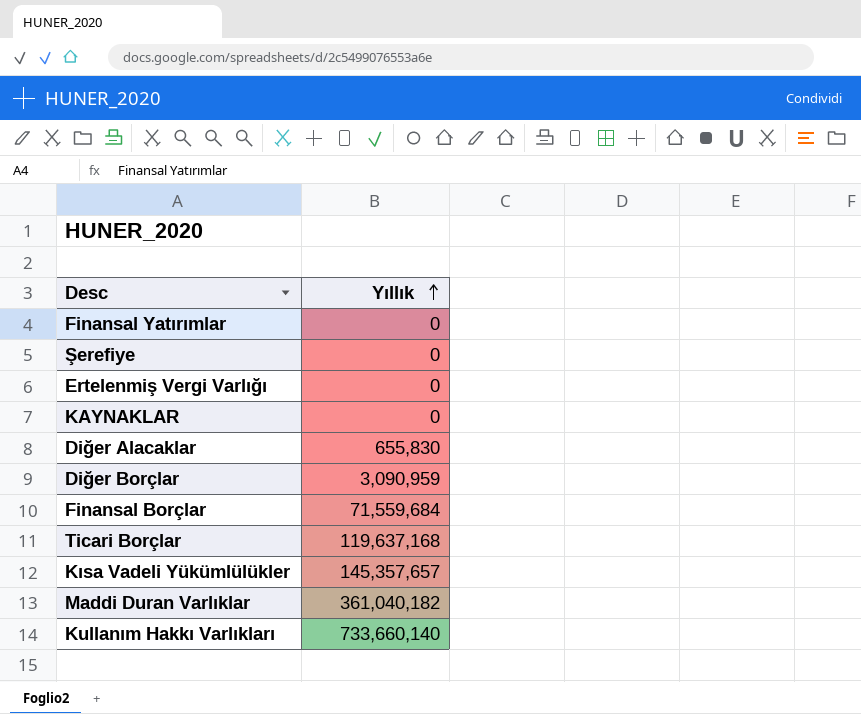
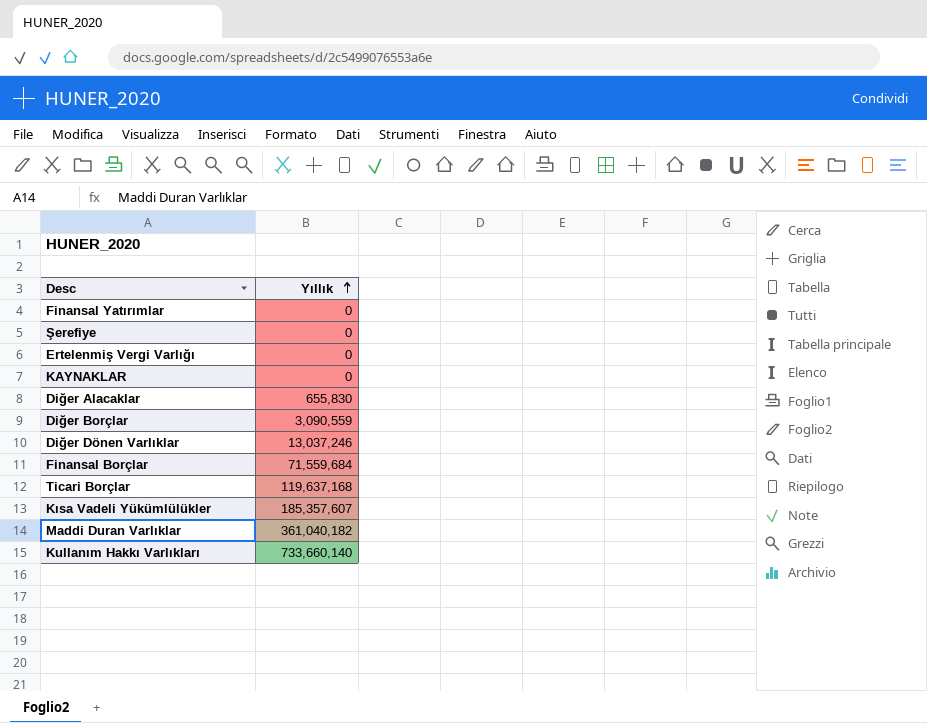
Diğer Borçlar | Yıllık: 3,090,959 -> 3,090,559
row Diğer Dönen Varlıklar: none -> 13,037,246
Kısa Vadeli Yükümlülükler | Yıllık: 145,357,657 -> 185,357,607

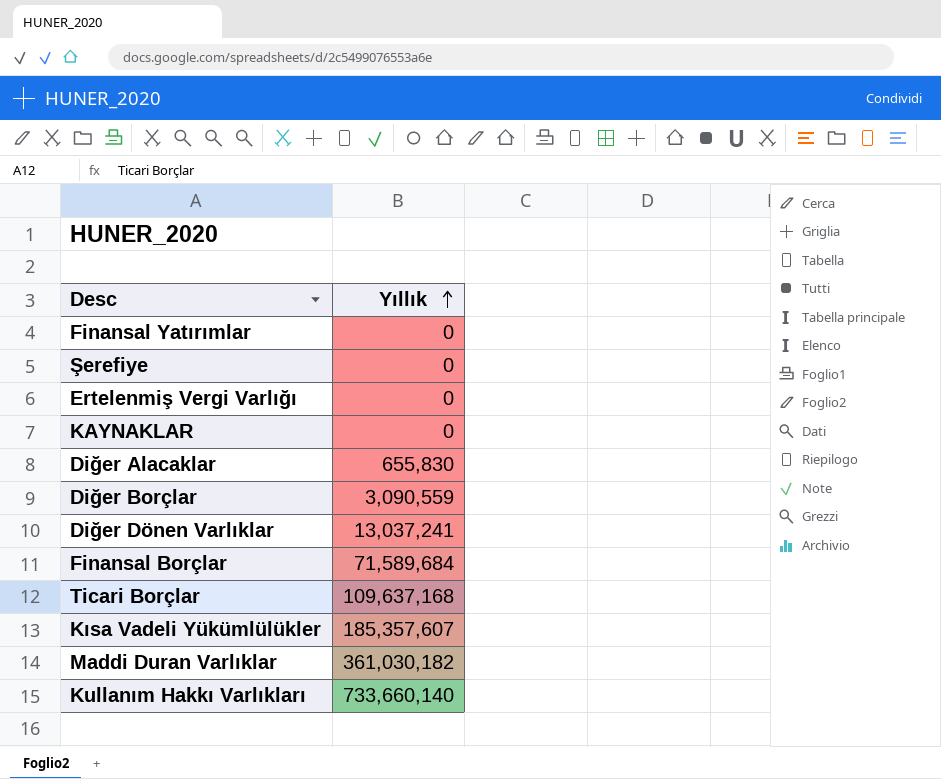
Diğer Dönen Varlıklar | Yıllık: 13,037,246 -> 13,037,241
Finansal Borçlar | Yıllık: 71,559,684 -> 71,589,684
Ticari Borçlar | Yıllık: 119,637,168 -> 109,637,168
Maddi Duran Varlıklar | Yıllık: 361,040,182 -> 361,030,182

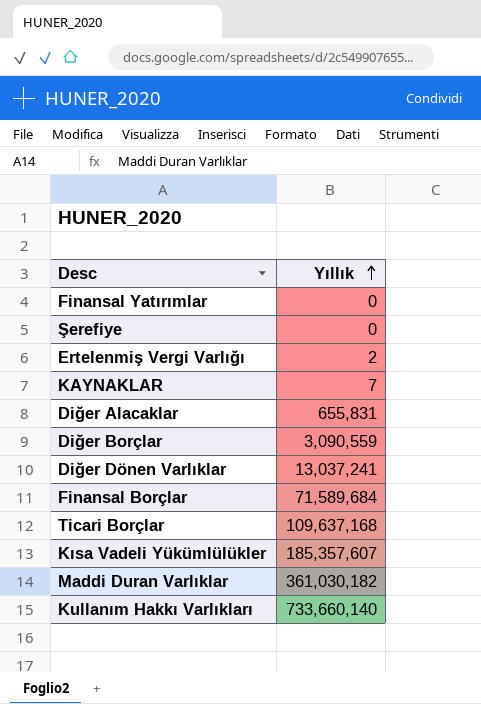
Ertelenmiş Vergi Varlığı | Yıllık: 0 -> 2
KAYNAKLAR | Yıllık: 0 -> 7
Diğer Alacaklar | Yıllık: 655,830 -> 655,831

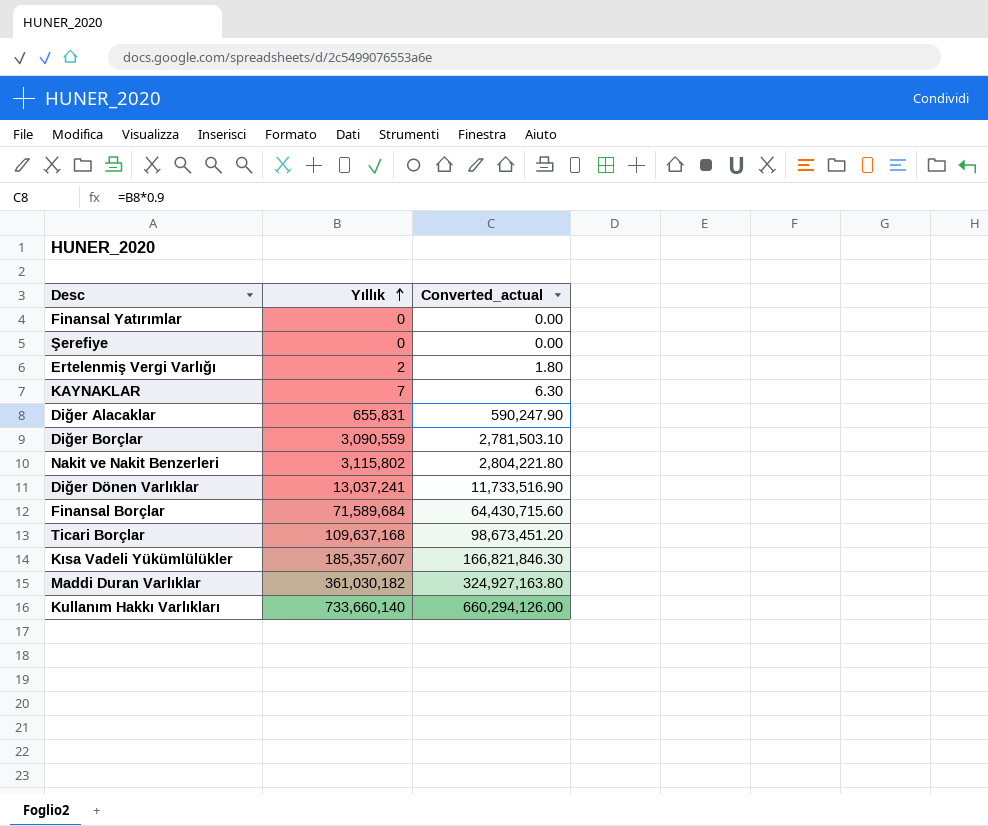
column Converted_actual | formula: none -> [Yıllık] * 0.9
row Nakit ve Nakit Benzerleri: none -> 3,115,802 | 2,804,221.80

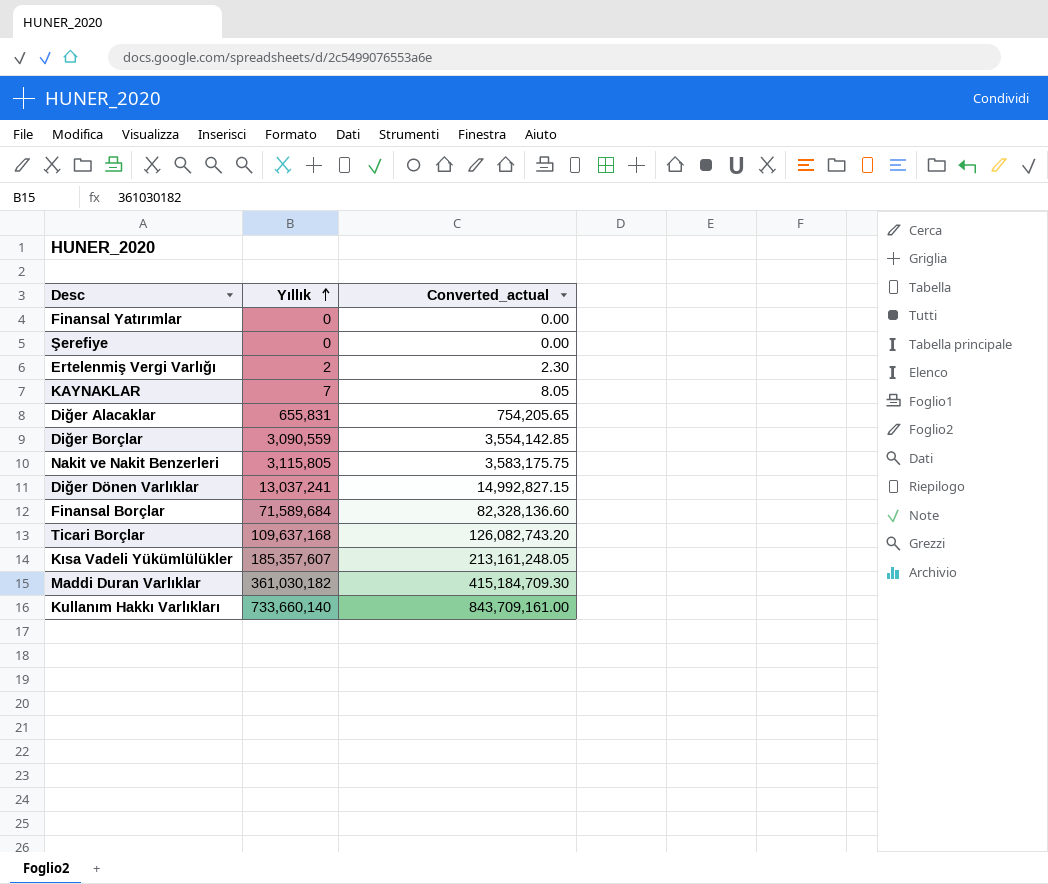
column Converted_actual | formula: [Yıllık] * 0.9 -> [Yıllık] * 1.15
Nakit ve Nakit Benzerleri | Yıllık: 3,115,802 -> 3,115,805

